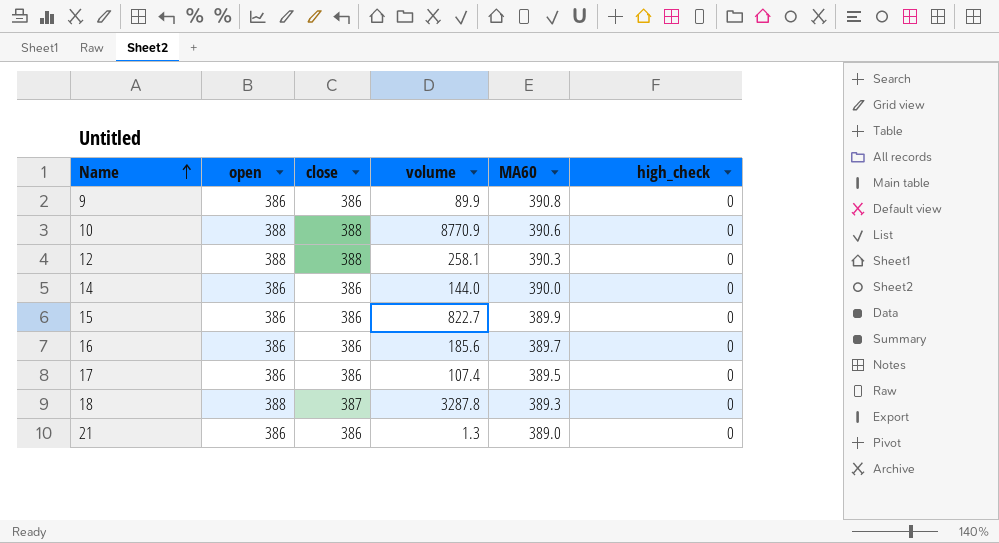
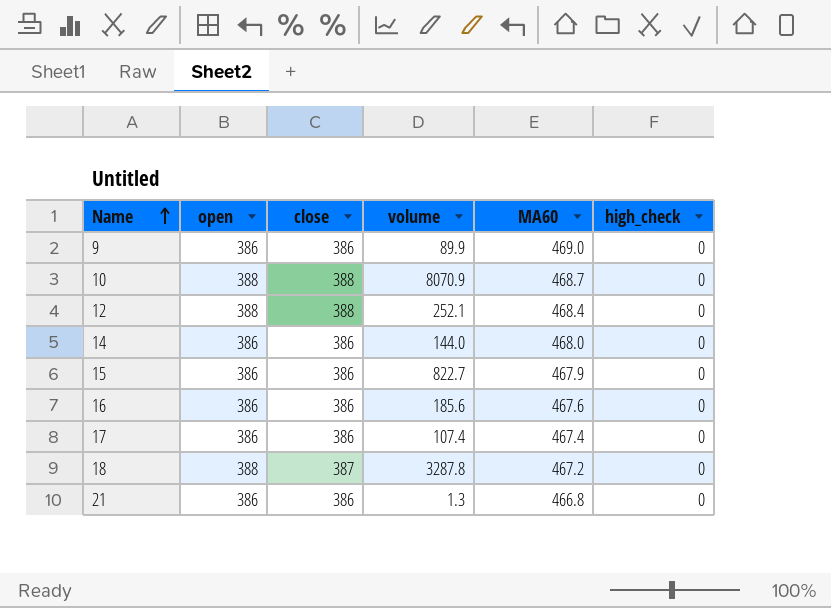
9 | MA60: 390.8 -> 469.0
10 | volume: 8770.9 -> 8070.9
10 | MA60: 390.6 -> 468.7
12 | volume: 258.1 -> 252.1
12 | MA60: 390.3 -> 468.4
14 | MA60: 390.0 -> 468.0
15 | MA60: 389.9 -> 467.9
16 | MA60: 389.7 -> 467.6
17 | MA60: 389.5 -> 467.4
18 | MA60: 389.3 -> 467.2
21 | MA60: 389.0 -> 466.8

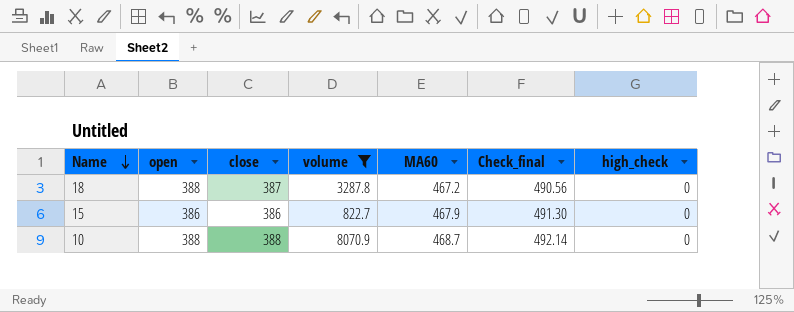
filter: none -> volume >= 822.7
row order: Name ascending -> Name descending
column Check_final | formula: none -> [MA60] * 1.05

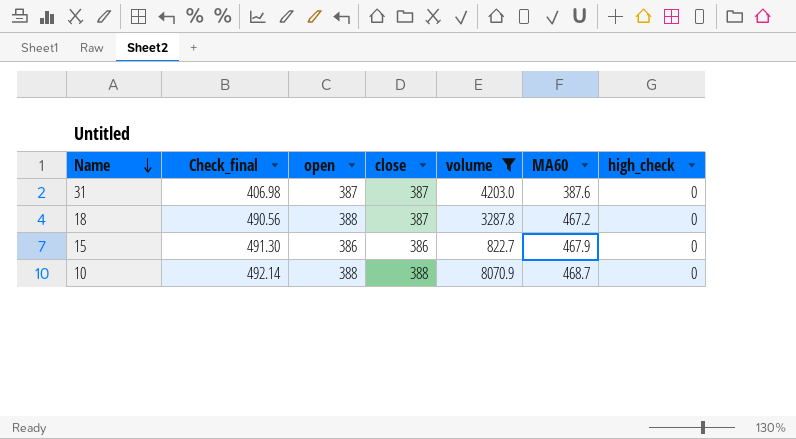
column Check_final | position: 6 -> 2
row 31: none -> 406.98 | 387 | 387 | 4203.0 | 387.6 | 0

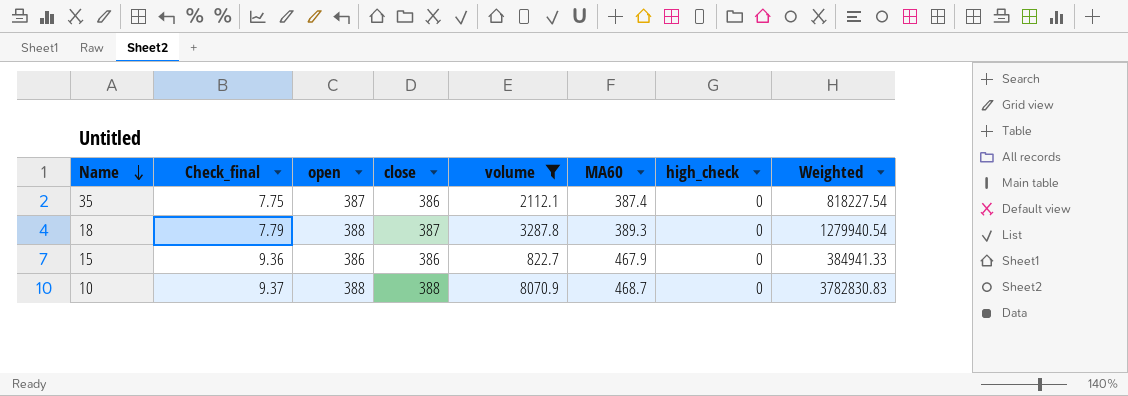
column Check_final | formula: [MA60] * 1.05 -> [MA60] * 0.02
column Weighted | formula: none -> [volume] * [MA60]
row 31: 406.98 | 387 | 387 | 4203.0 | 387.6 | 0 -> none
row 35: none -> 7.75 | 387 | 386 | 2112.1 | 387.4 | 0 | 818227.54
18 | MA60: 467.2 -> 389.3

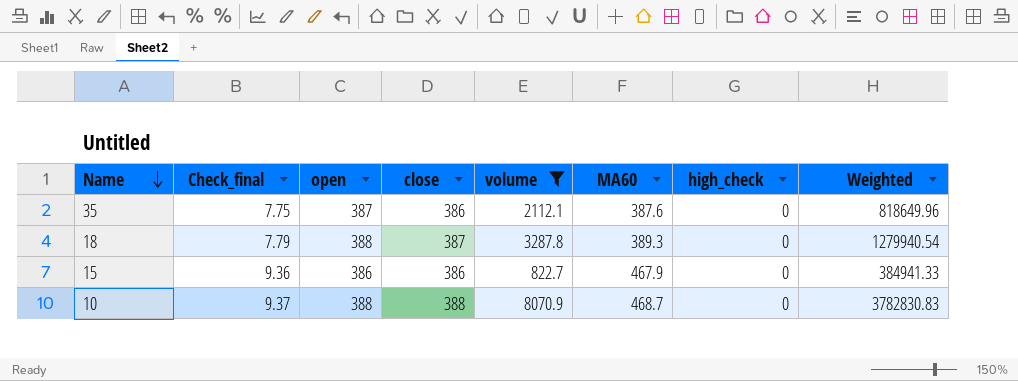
35 | MA60: 387.4 -> 387.6
35 | Weighted: 818227.54 -> 818649.96

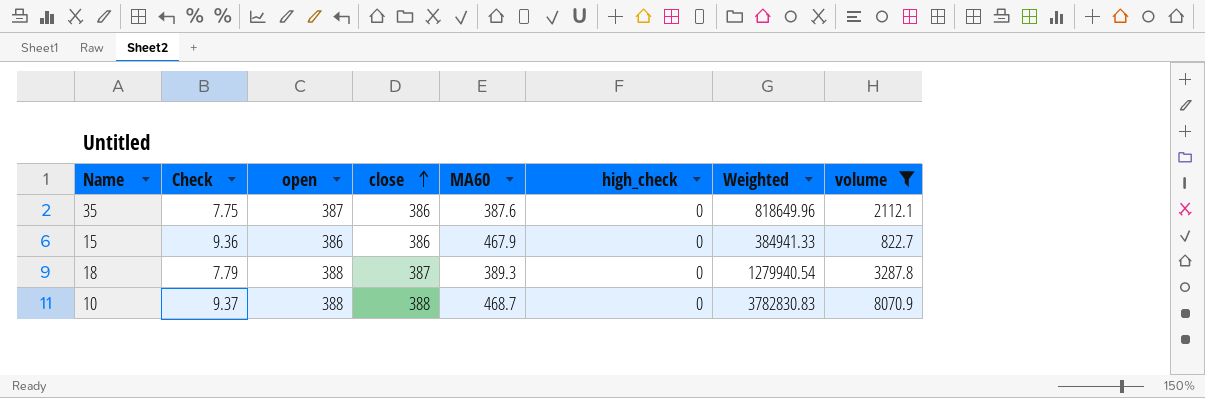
row order: Name descending -> close ascending
column name: Check_final -> Check
column volume | position: 5 -> 8

